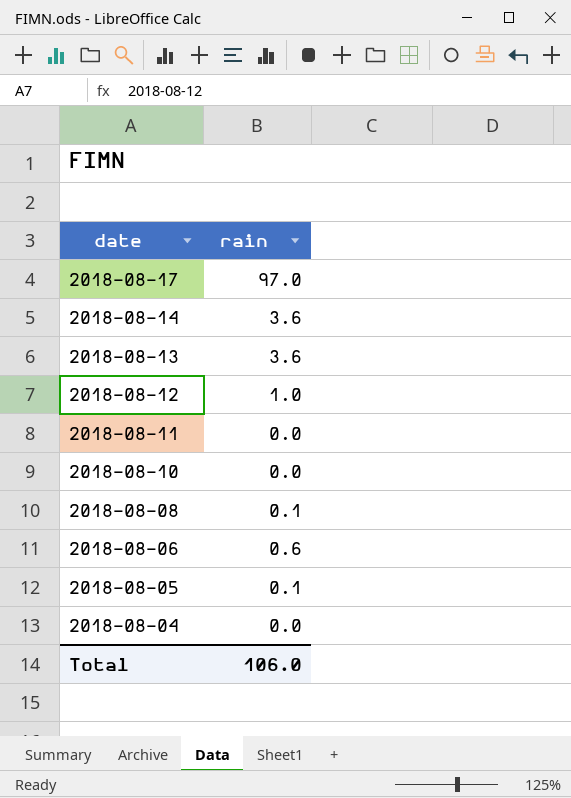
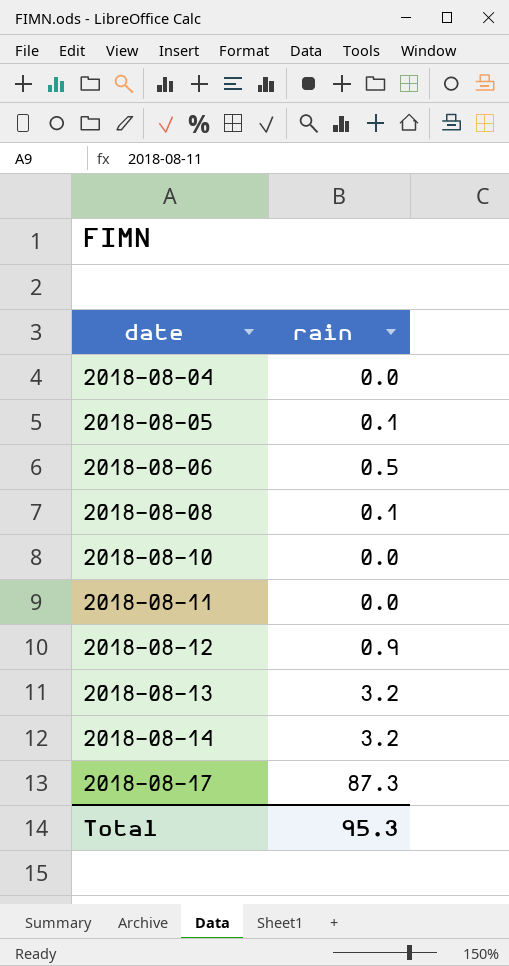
row order: date descending -> date ascending
2018-08-06 | rain: 0.6 -> 0.5
2018-08-12 | rain: 1.0 -> 0.9
2018-08-13 | rain: 3.6 -> 3.2
2018-08-14 | rain: 3.6 -> 3.2
2018-08-17 | rain: 97.0 -> 87.3
Total | rain: 106.0 -> 95.3

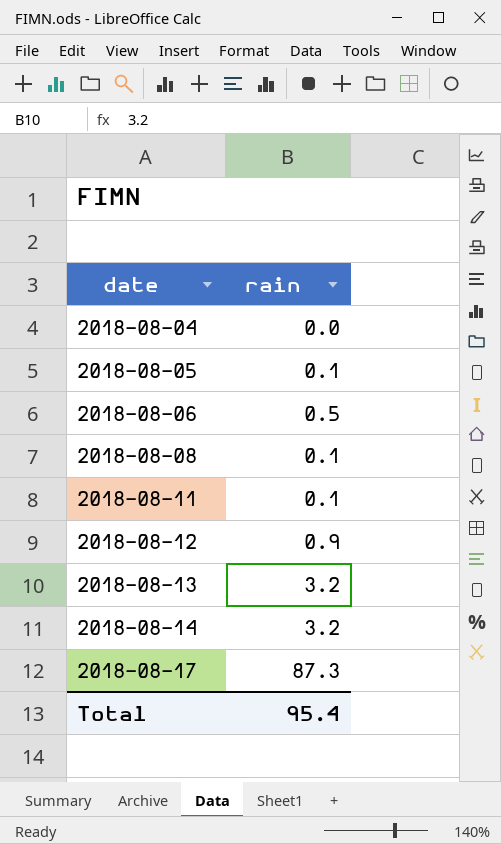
row 2018-08-10: 0.0 -> none
2018-08-11 | rain: 0.0 -> 0.1
Total | rain: 95.3 -> 95.4

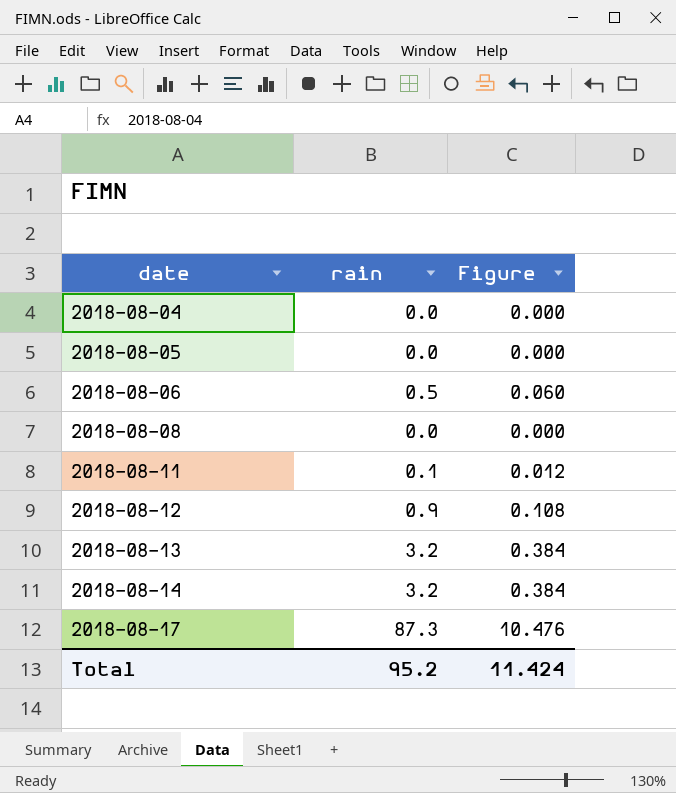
column Figure | formula: none -> [rain] * 0.12
2018-08-05 | rain: 0.1 -> 0.0
2018-08-08 | rain: 0.1 -> 0.0
Total | rain: 95.4 -> 95.2

